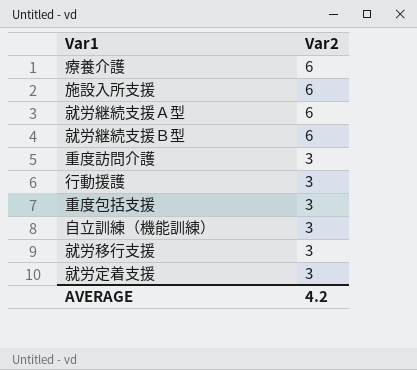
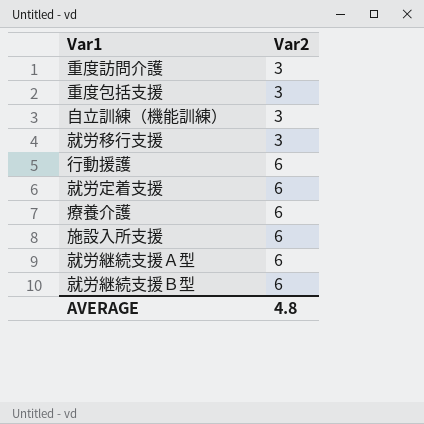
row order: Var2 descending -> Var2 ascending
行動援護 | Var2: 3 -> 6
就労定着支援 | Var2: 3 -> 6
AVERAGE | Var2: 4.2 -> 4.8

